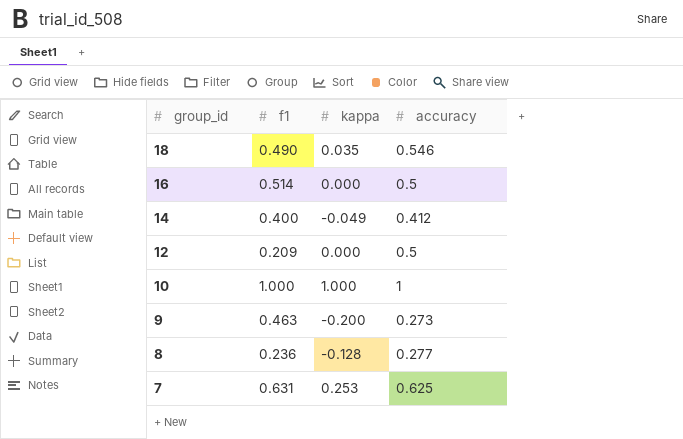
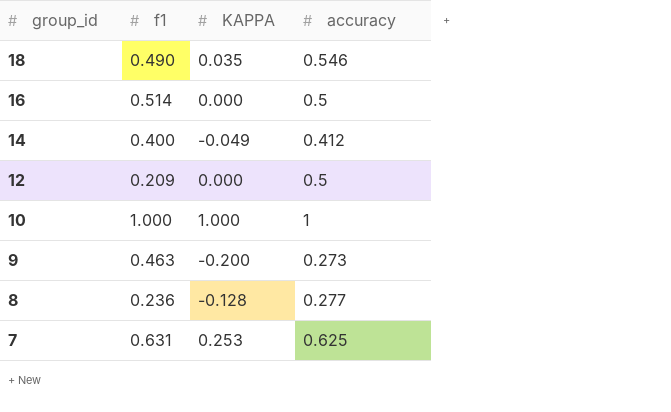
column name: kappa -> KAPPA

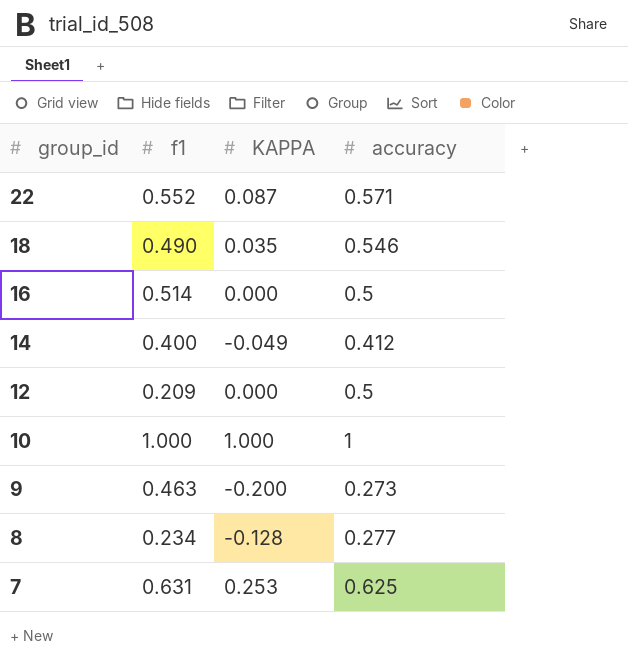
row 22: none -> 0.552 | 0.087 | 0.571
8 | f1: 0.236 -> 0.234

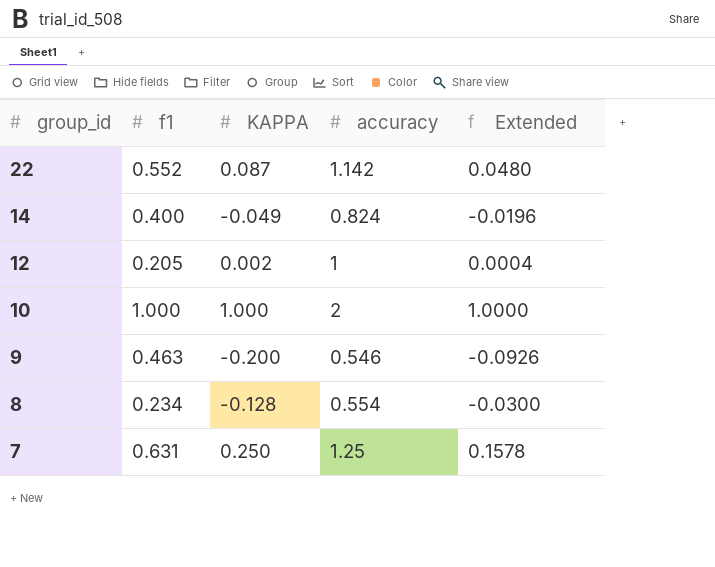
column Extended | formula: none -> [f1] * [KAPPA]
row 18: 0.490 | 0.035 | 0.546 -> none
row 16: 0.514 | 0.000 | 0.5 -> none
22 | accuracy: 0.571 -> 1.142
14 | accuracy: 0.412 -> 0.824
12 | f1: 0.209 -> 0.205
12 | KAPPA: 0.000 -> 0.002
12 | accuracy: 0.5 -> 1
10 | accuracy: 1 -> 2
9 | accuracy: 0.273 -> 0.546
8 | accuracy: 0.277 -> 0.554
7 | KAPPA: 0.253 -> 0.250
7 | accuracy: 0.625 -> 1.25

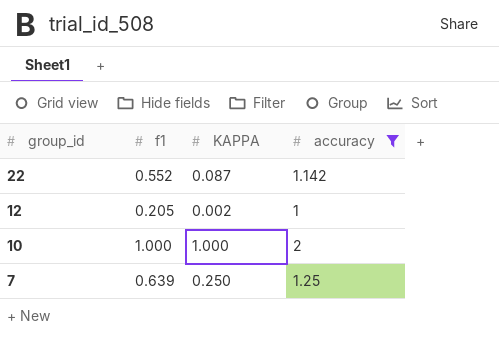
filter: none -> accuracy >= 1
column Extended | formula: [f1] * [KAPPA] -> none
7 | f1: 0.631 -> 0.639

